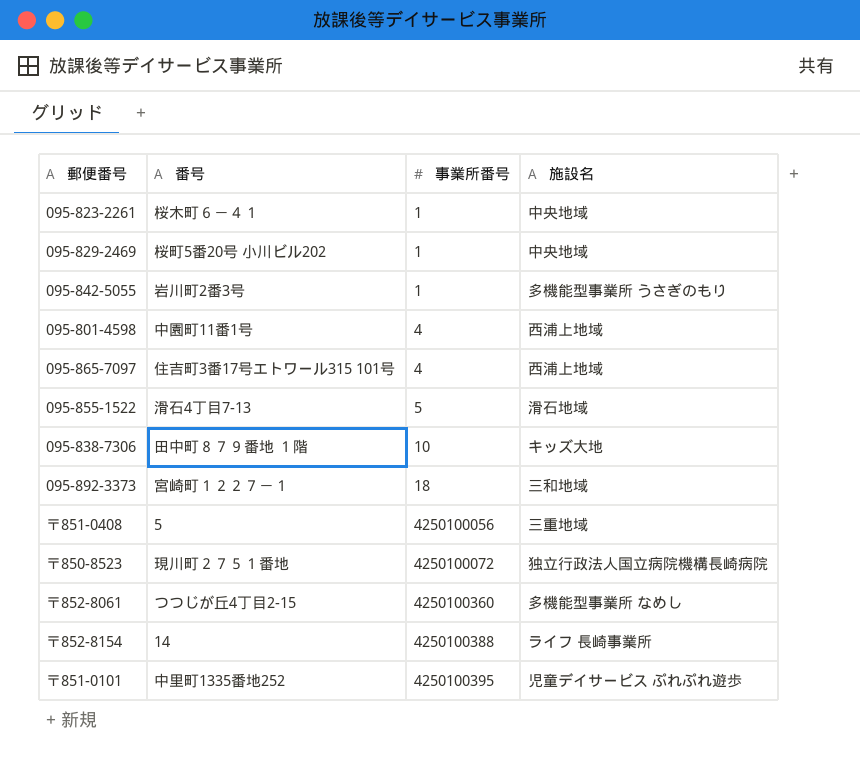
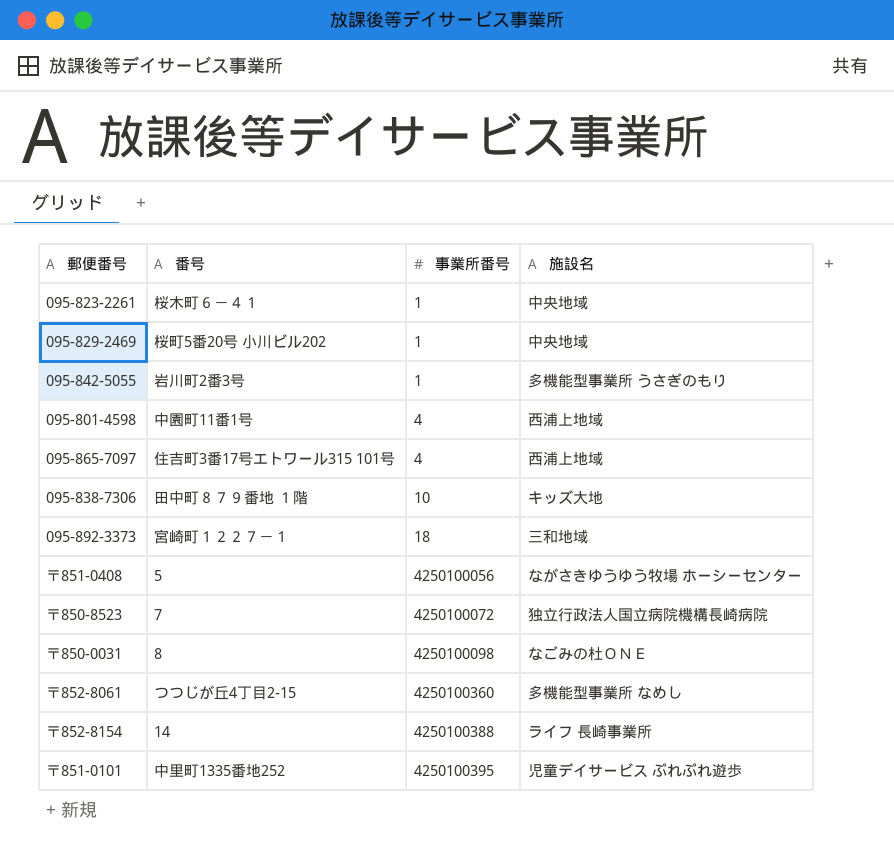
row 095-855-1522: 滑石4丁目7-13 | 5 | 滑石地域 -> none
〒851-0408 | 施設名: 三重地域 -> ながさきゆうゆう牧場 ホーシーセンター
〒850-8523 | 番号: 現川町２７５１番地 -> 7
row 〒850-0031: none -> 8 | 4250100098 | なごみの杜ＯＮＥ

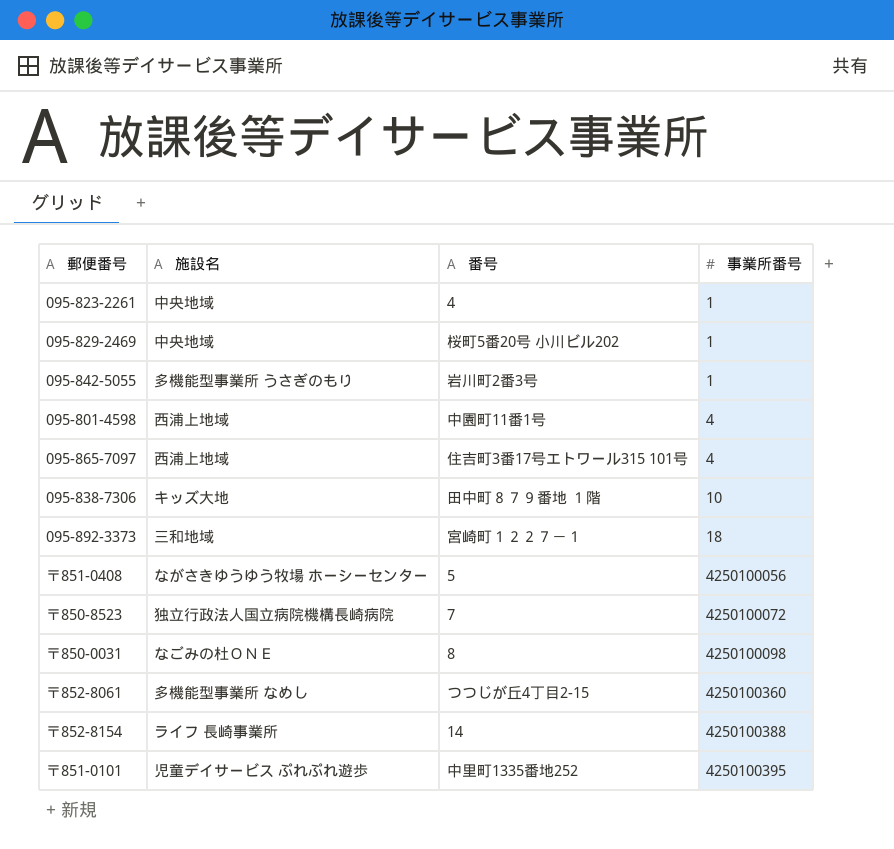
column 施設名 | position: 4 -> 2
095-823-2261 | 番号: 桜木町６－４１ -> 4

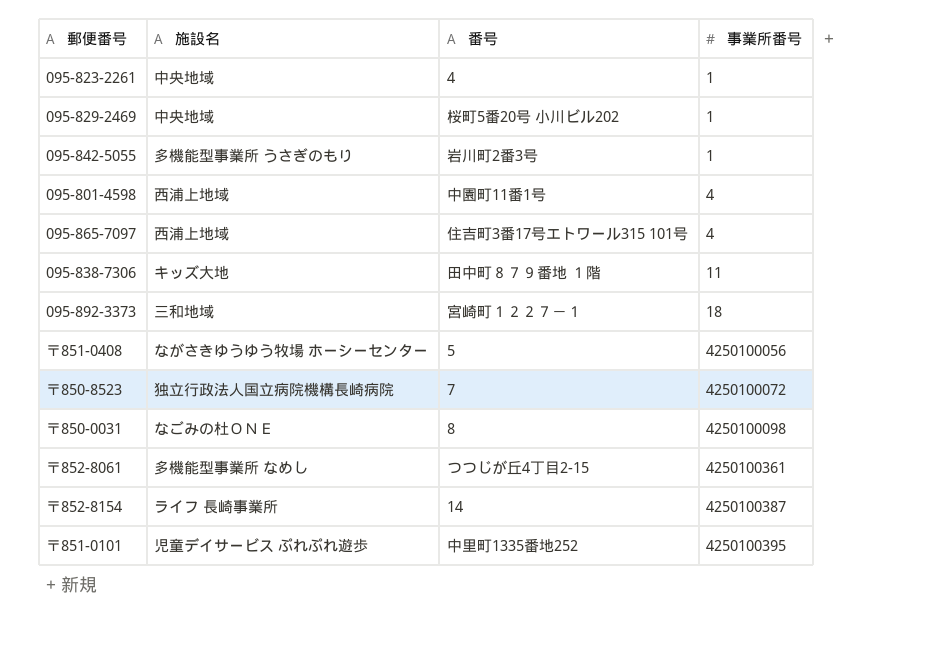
095-838-7306 | 事業所番号: 10 -> 11
〒852-8061 | 事業所番号: 4250100360 -> 4250100361
〒852-8154 | 事業所番号: 4250100388 -> 4250100387

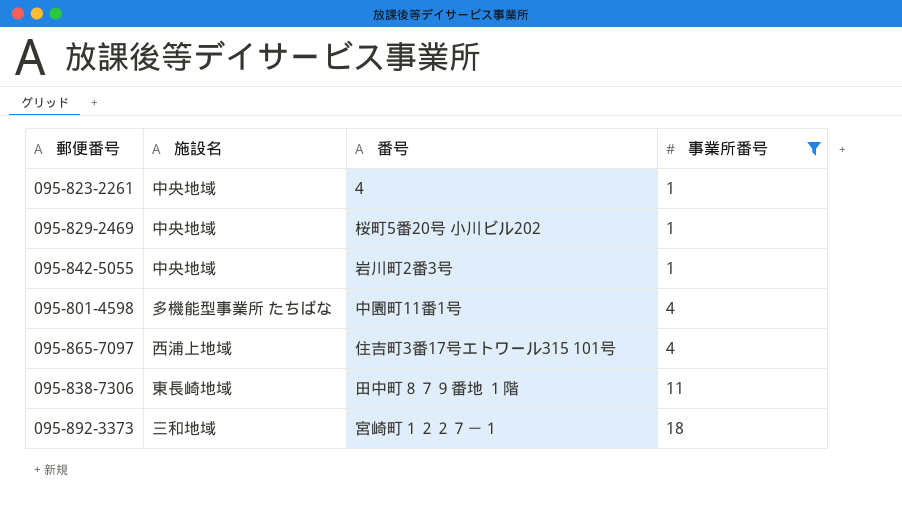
filter: none -> 事業所番号 <= 18
095-842-5055 | 施設名: 多機能型事業所 うさぎのもり -> 中央地域
095-801-4598 | 施設名: 西浦上地域 -> 多機能型事業所 たちばな
095-838-7306 | 施設名: キッズ大地 -> 東長崎地域

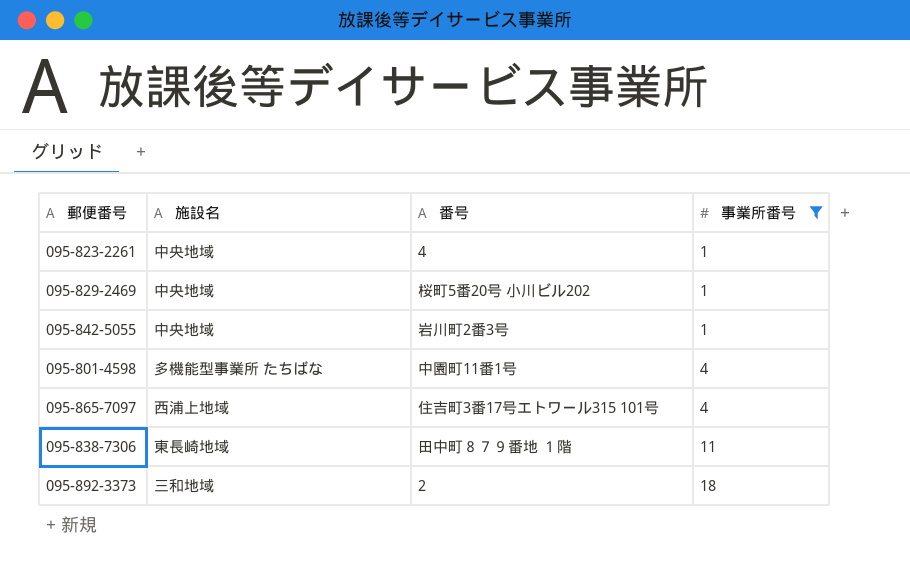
095-892-3373 | 番号: 宮崎町１２２７－１ -> 2

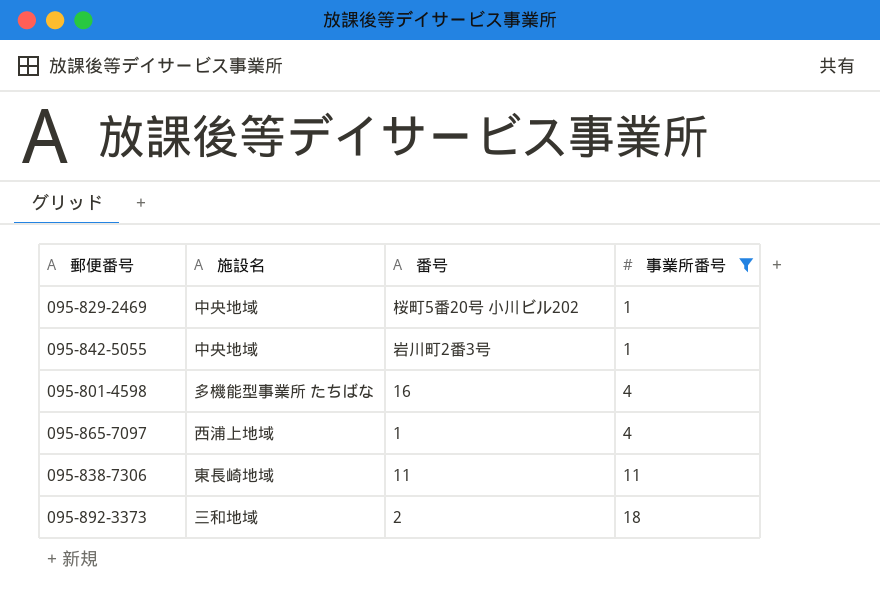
row 095-823-2261: 中央地域 | 4 | 1 -> none
095-801-4598 | 番号: 中園町11番1号 -> 16
095-865-7097 | 番号: 住吉町3番17号エトワール315 101号 -> 1
095-838-7306 | 番号: 田中町８７９番地 １階 -> 11

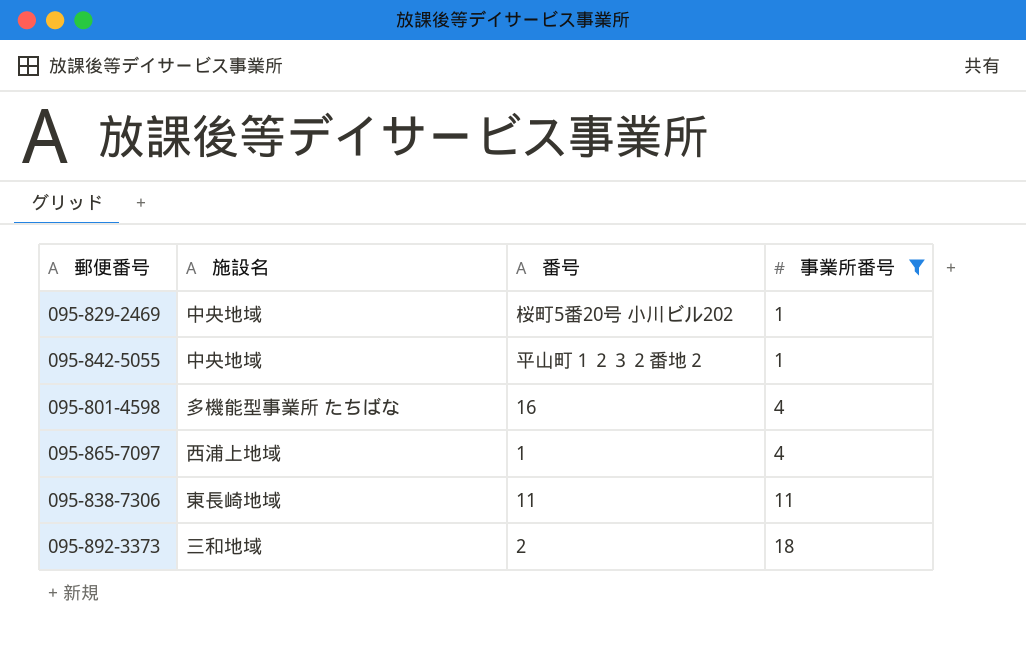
095-842-5055 | 番号: 岩川町2番3号 -> 平山町１２３２番地２

